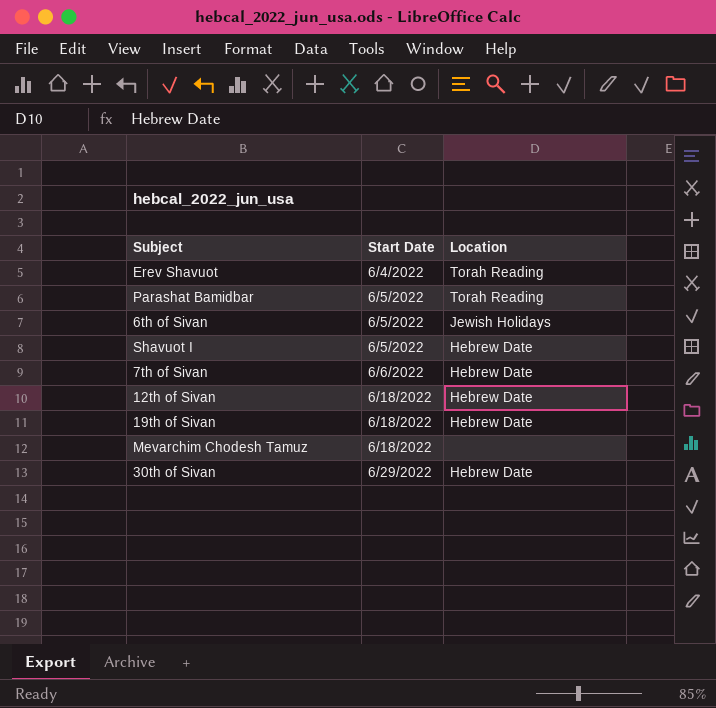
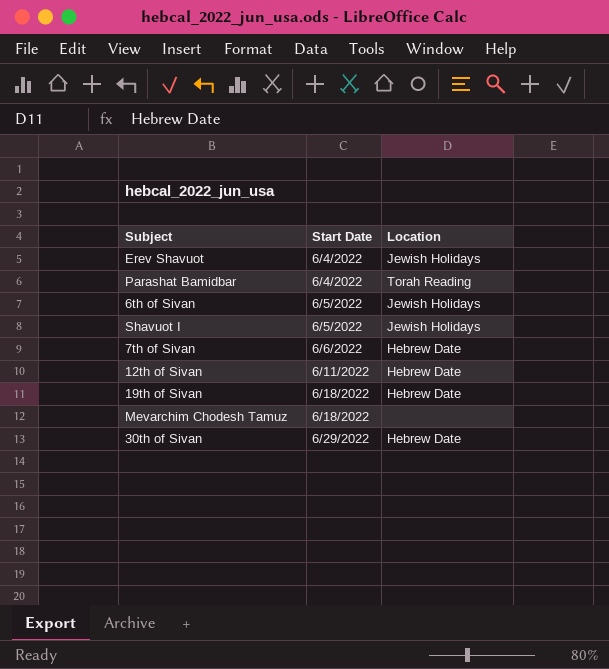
Erev Shavuot | Location: Torah Reading -> Jewish Holidays
Parashat Bamidbar | Start Date: 6/5/2022 -> 6/4/2022
Shavuot I | Location: Hebrew Date -> Jewish Holidays
12th of Sivan | Start Date: 6/18/2022 -> 6/11/2022

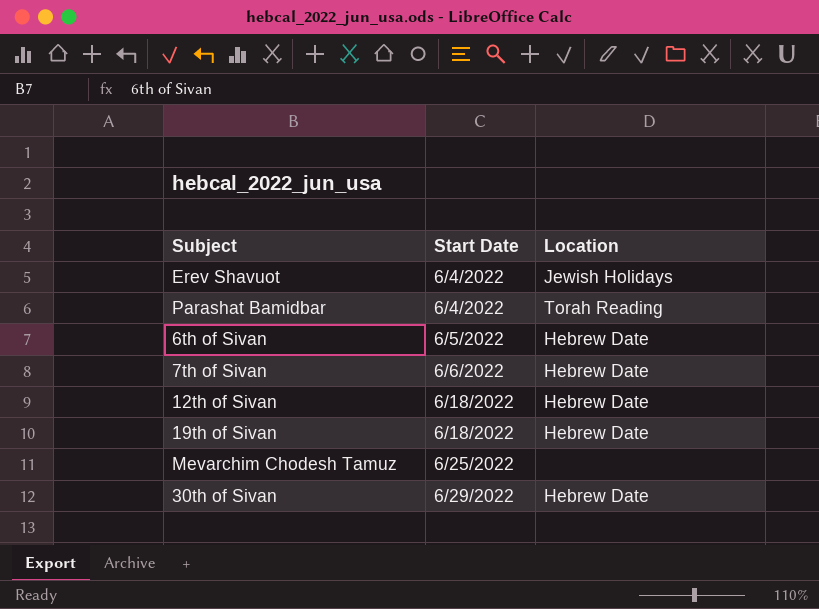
row Shavuot I: 6/5/2022 | Jewish Holidays -> none
6th of Sivan | Location: Jewish Holidays -> Hebrew Date
12th of Sivan | Start Date: 6/11/2022 -> 6/18/2022
Mevarchim Chodesh Tamuz | Start Date: 6/18/2022 -> 6/25/2022

